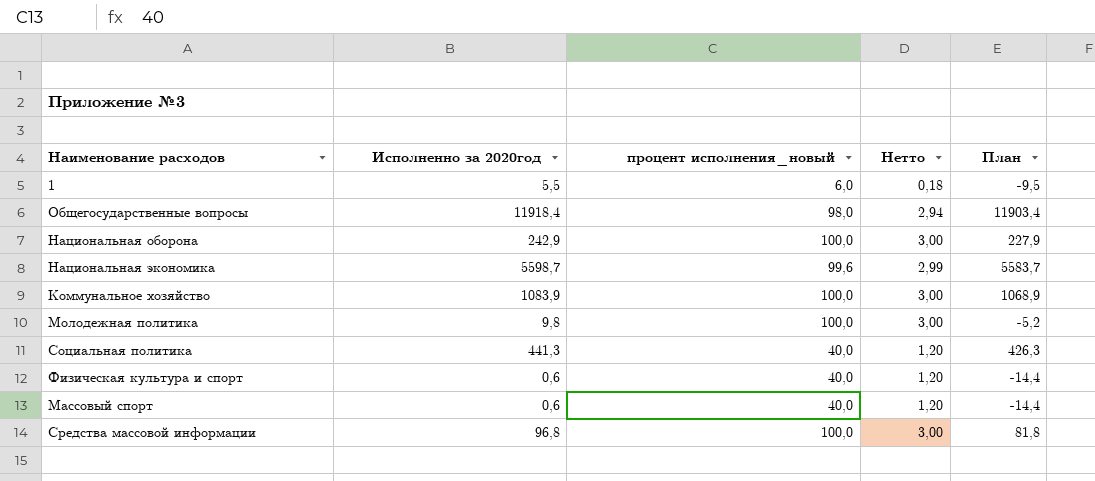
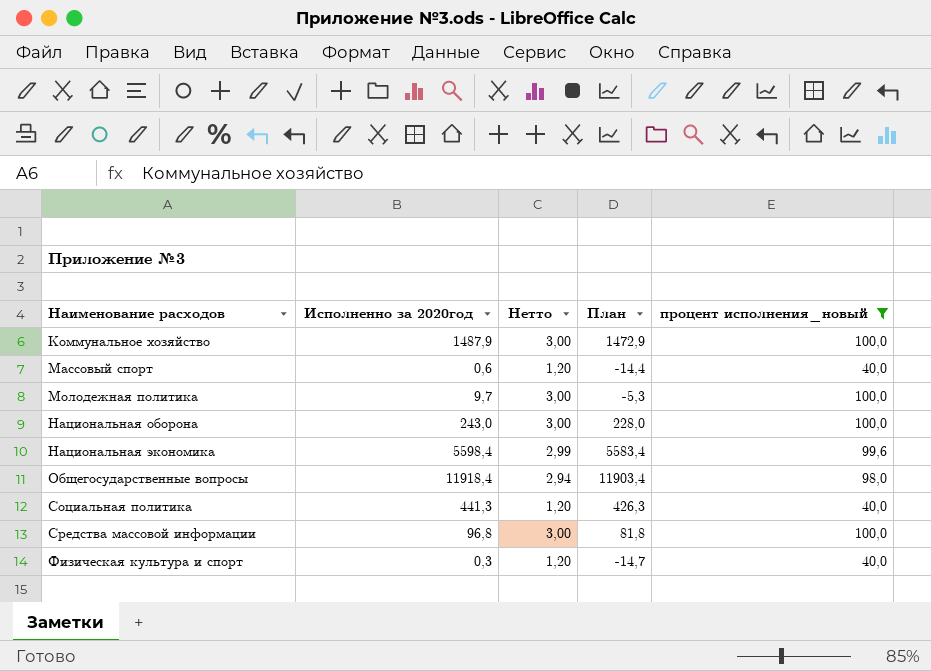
filter: none -> процент исполнения_новый != 6,0
row order: none -> Наименование расходов ascending
column процент исполнения_новый | position: 3 -> 5
Коммунальное хозяйство | Исполненно за 2020год: 1083,9 -> 1487,9
Коммунальное хозяйство | План: 1068,9 -> 1472,9
Молодежная политика | Исполненно за 2020год: 9,8 -> 9,7
Молодежная политика | План: -5,2 -> -5,3
Национальная оборона | Исполненно за 2020год: 242,9 -> 243,0
Национальная оборона | План: 227,9 -> 228,0
Национальная экономика | Исполненно за 2020год: 5598,7 -> 5598,4
Национальная экономика | План: 5583,7 -> 5583,4
Физическая культура и спорт | Исполненно за 2020год: 0,6 -> 0,3
Физическая культура и спорт | План: -14,4 -> -14,7

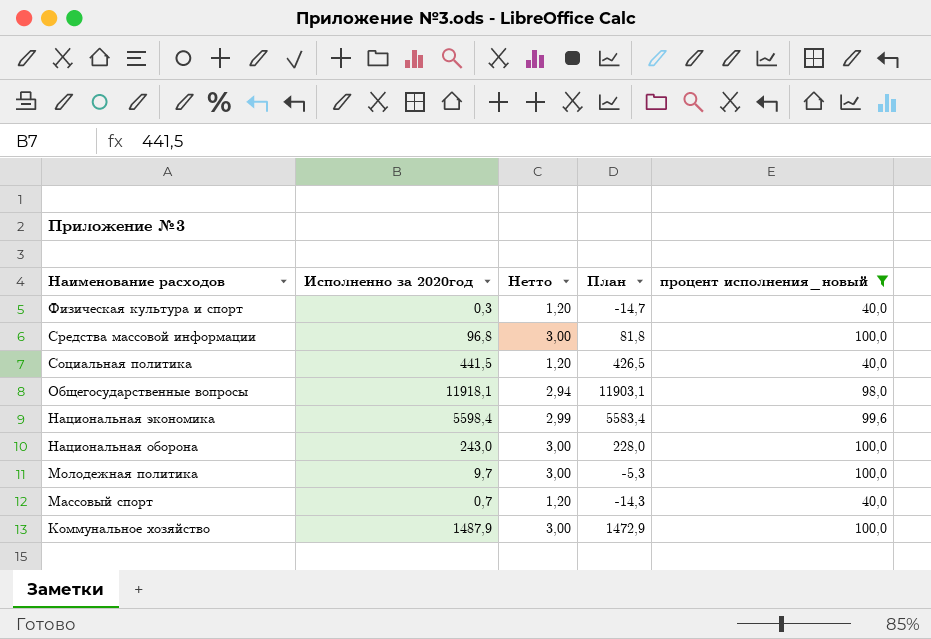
row order: Наименование расходов ascending -> Наименование расходов descending
Социальная политика | Исполненно за 2020год: 441,3 -> 441,5
Социальная политика | План: 426,3 -> 426,5
Общегосударственные вопросы | Исполненно за 2020год: 11918,4 -> 11918,1
Общегосударственные вопросы | План: 11903,4 -> 11903,1
Массовый спорт | Исполненно за 2020год: 0,6 -> 0,7
Массовый спорт | План: -14,4 -> -14,3

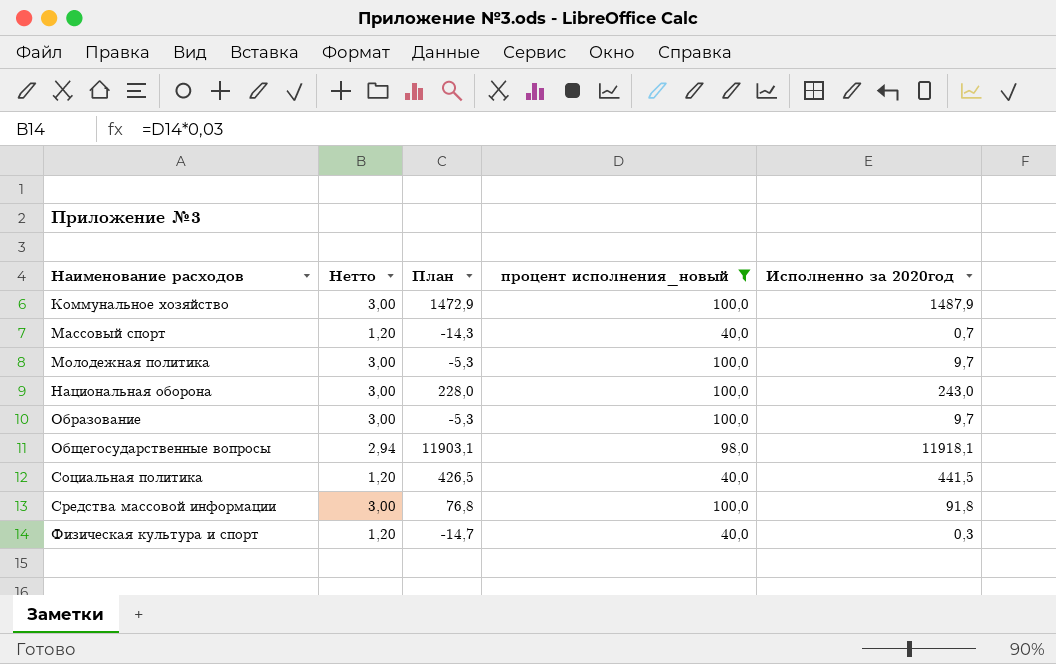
row order: Наименование расходов descending -> Наименование расходов ascending
column Исполненно за 2020год | position: 2 -> 5
row Национальная экономика: 5598,4 | 2,99 | 5583,4 | 99,6 -> none
row Образование: none -> 3,00 | -5,3 | 100,0 | 9,7
Средства массовой информации | План: 81,8 -> 76,8
Средства массовой информации | Исполненно за 2020год: 96,8 -> 91,8

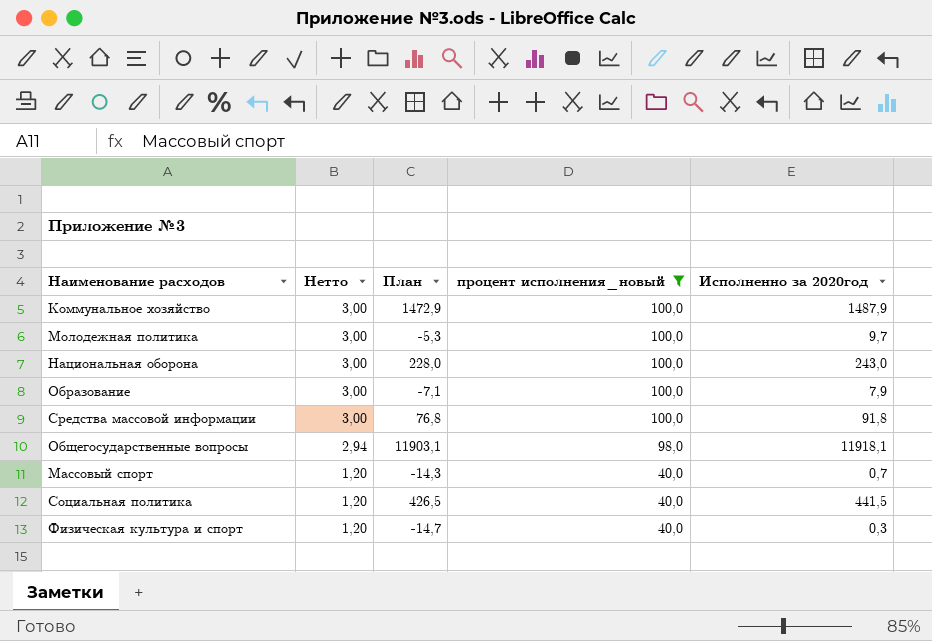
row order: Наименование расходов ascending -> Нетто descending
Образование | План: -5,3 -> -7,1
Образование | Исполненно за 2020год: 9,7 -> 7,9

